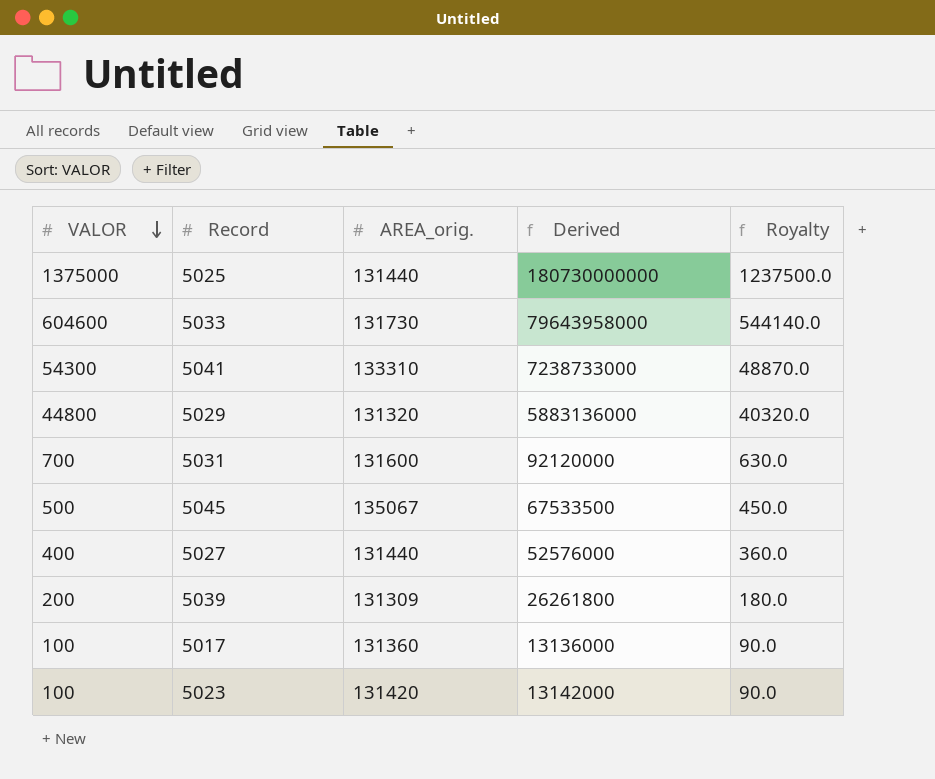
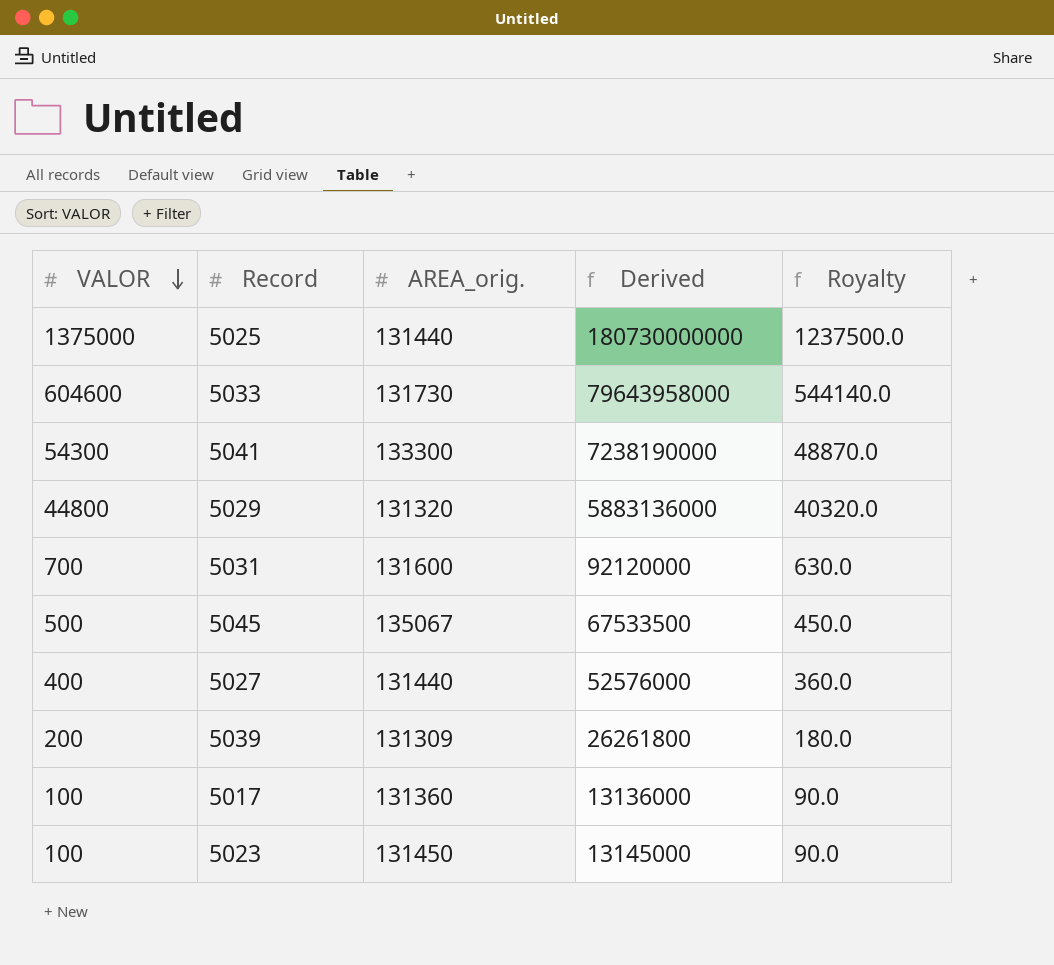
5041 | AREA_orig.: 133310 -> 133300
5041 | Derived: 7238733000 -> 7238190000
5023 | AREA_orig.: 131420 -> 131450
5023 | Derived: 13142000 -> 13145000

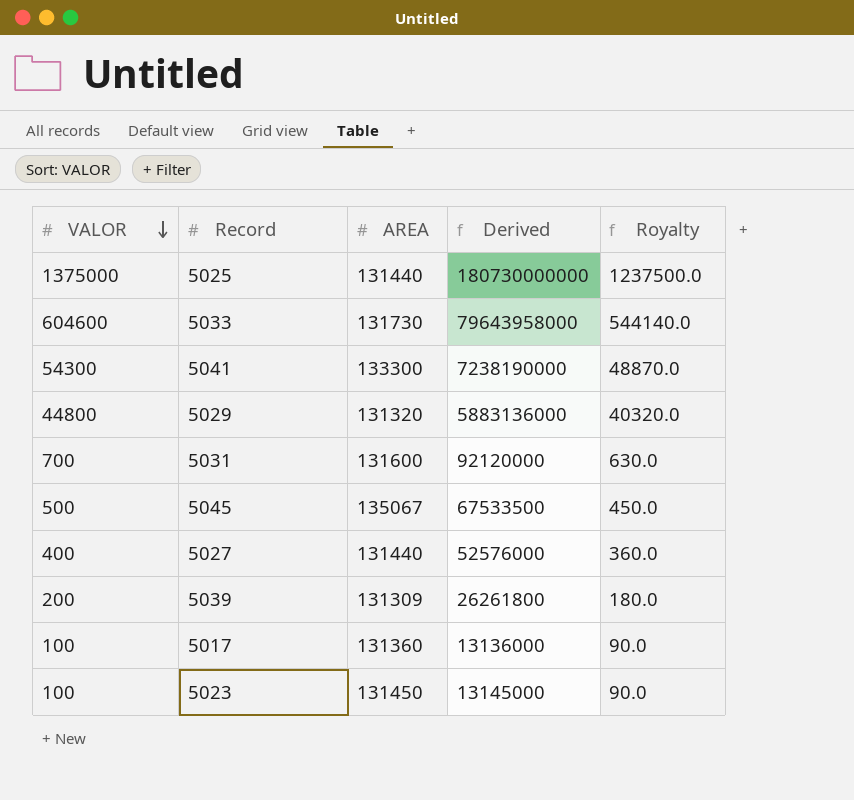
column name: AREA_orig. -> AREA

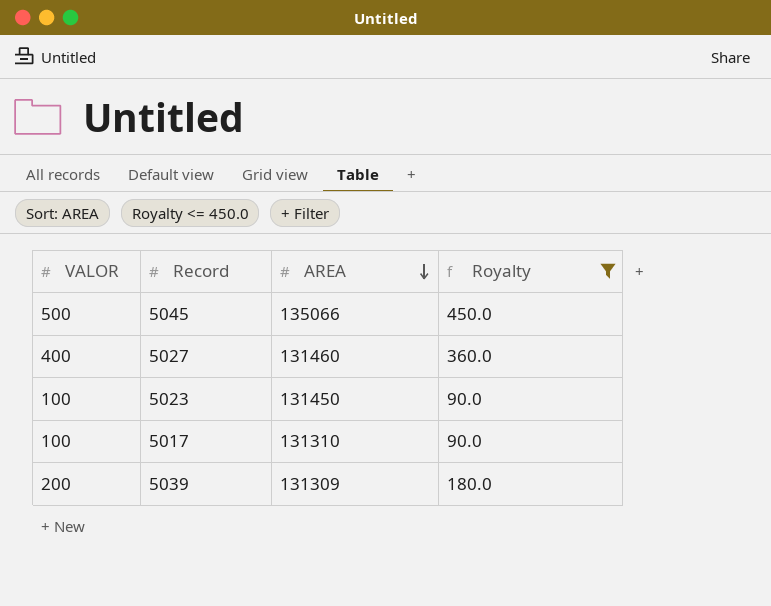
filter: none -> Royalty <= 450.0
row order: VALOR descending -> AREA descending
column Derived | formula: [VALOR] * [AREA] -> none
5045 | AREA: 135067 -> 135066
5027 | AREA: 131440 -> 131460
5017 | AREA: 131360 -> 131310

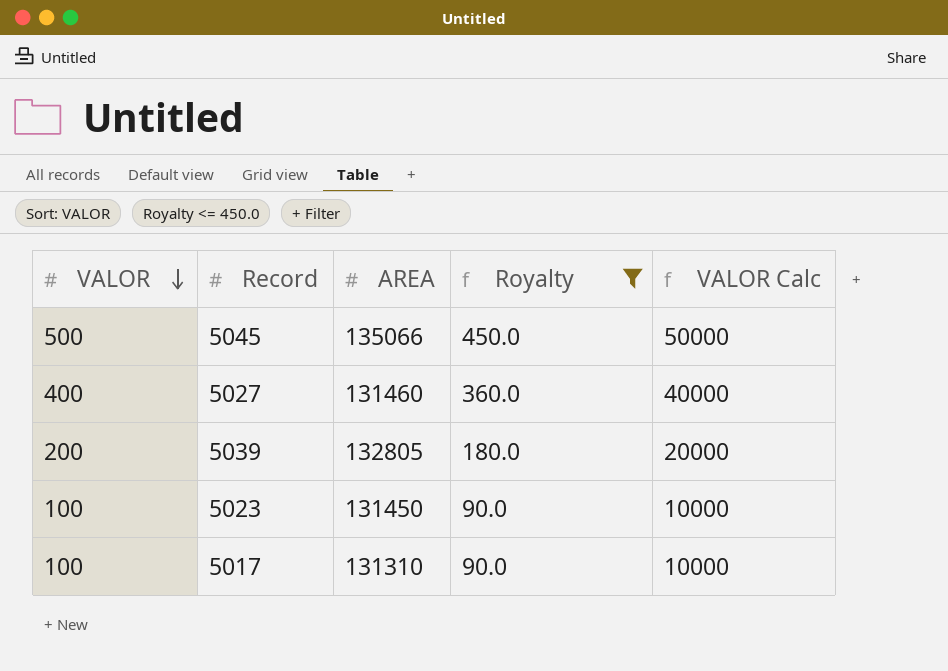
row order: AREA descending -> VALOR descending
column VALOR Calc | formula: none -> [VALOR] * 100
5039 | AREA: 131309 -> 132805

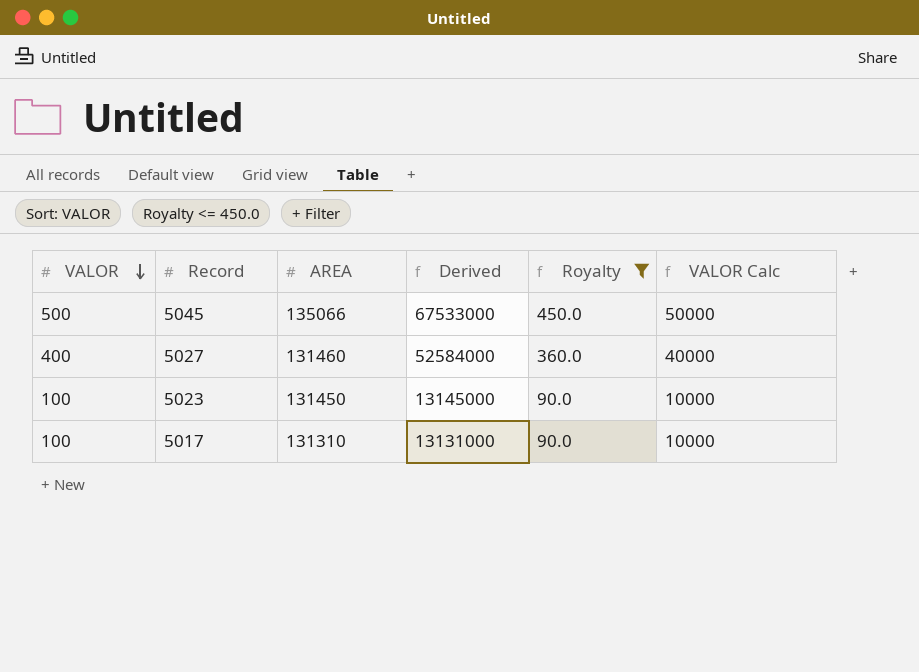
column Derived | formula: none -> [VALOR] * [AREA]
row 5039: 200 | 132805 | 180.0 | 20000 -> none

